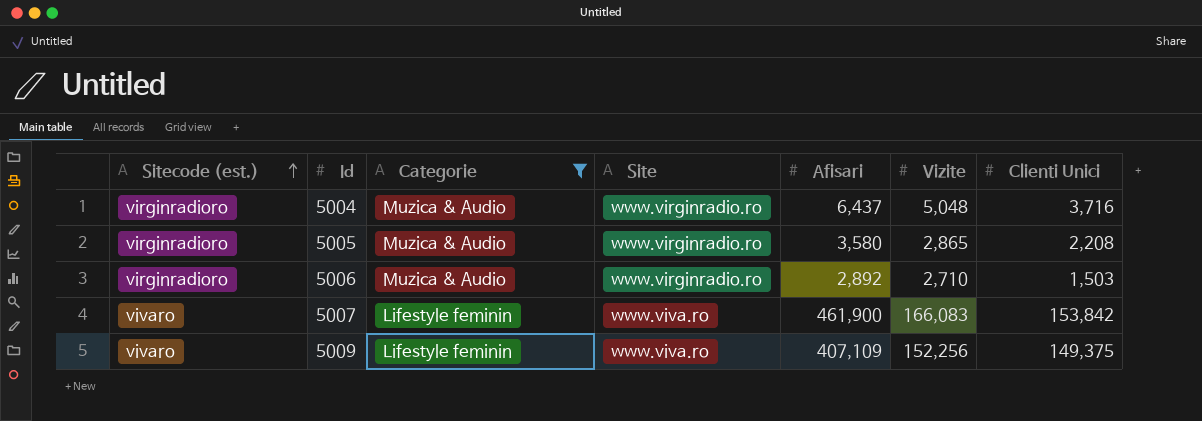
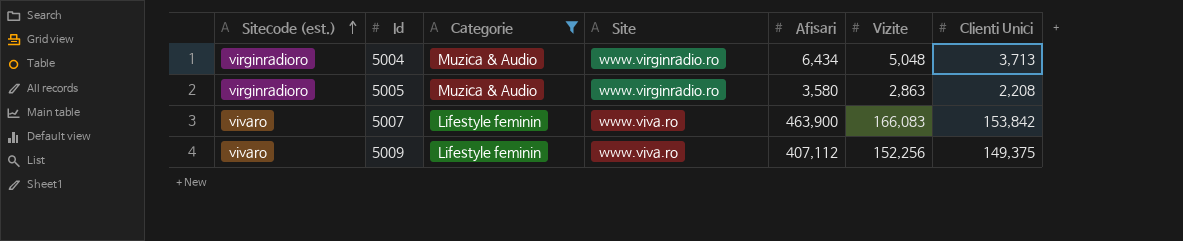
row 5006: virginradioro | Muzica & Audio | www.virginradio.ro | 2,892 | 2,710 | 1,503 -> none
5004 | Afisari: 6,437 -> 6,434
5004 | Clienti Unici: 3,716 -> 3,713
5005 | Vizite: 2,865 -> 2,863
5007 | Afisari: 461,900 -> 463,900
5009 | Afisari: 407,109 -> 407,112

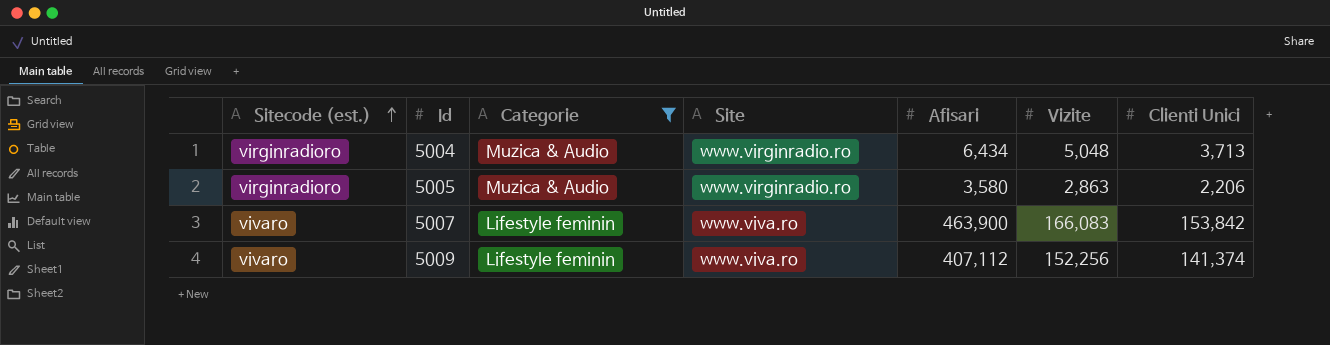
5005 | Clienti Unici: 2,208 -> 2,206
5009 | Clienti Unici: 149,375 -> 141,374

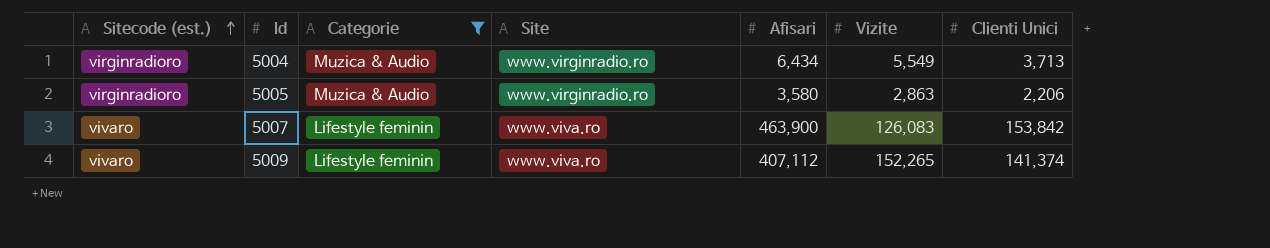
5004 | Vizite: 5,048 -> 5,549
5007 | Vizite: 166,083 -> 126,083
5009 | Vizite: 152,256 -> 152,265

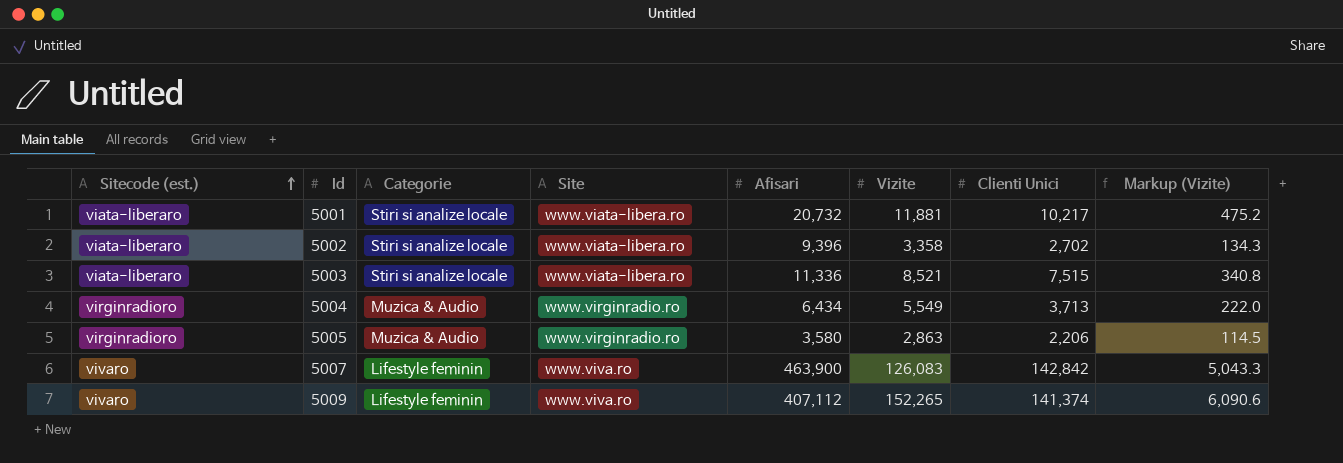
filter: Categorie != Stiri si analize locale -> none
column Markup (Vizite) | formula: none -> [Vizite] * 0.04
5007 | Clienti Unici: 153,842 -> 142,842

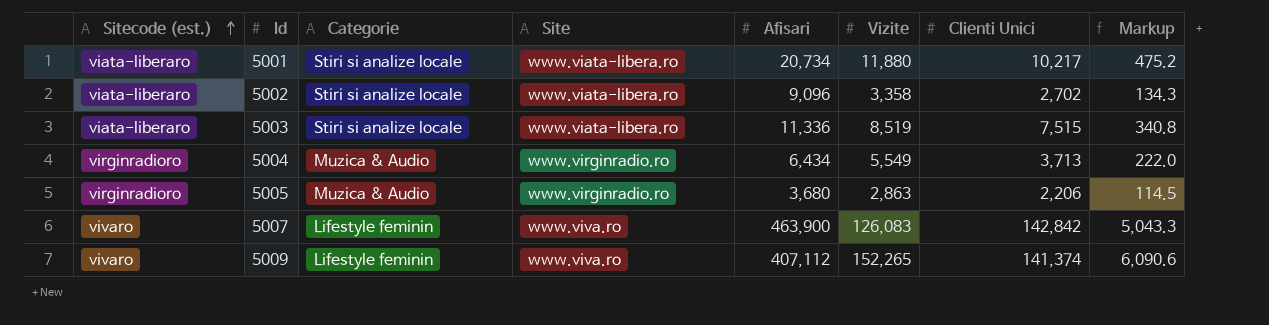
column name: Markup (Vizite) -> Markup
5001 | Afisari: 20,732 -> 20,734
5001 | Vizite: 11,881 -> 11,880
5002 | Afisari: 9,396 -> 9,096
5003 | Vizite: 8,521 -> 8,519
5005 | Afisari: 3,580 -> 3,680

